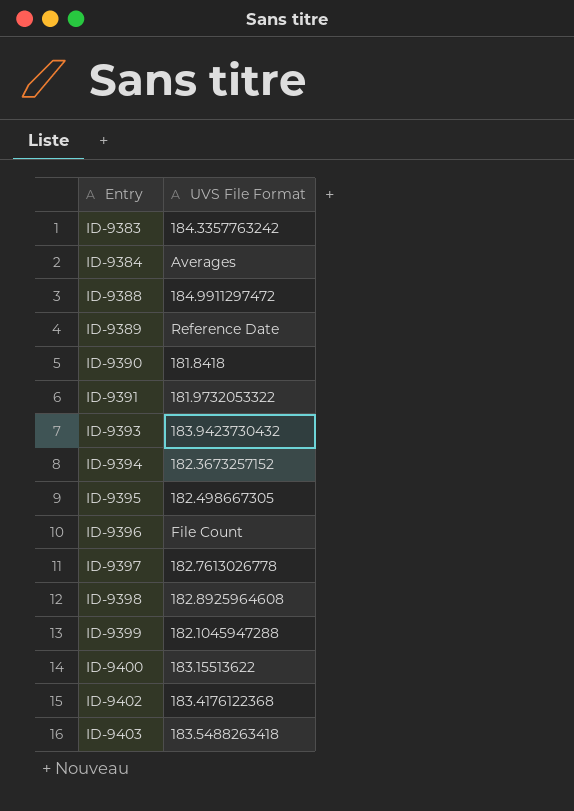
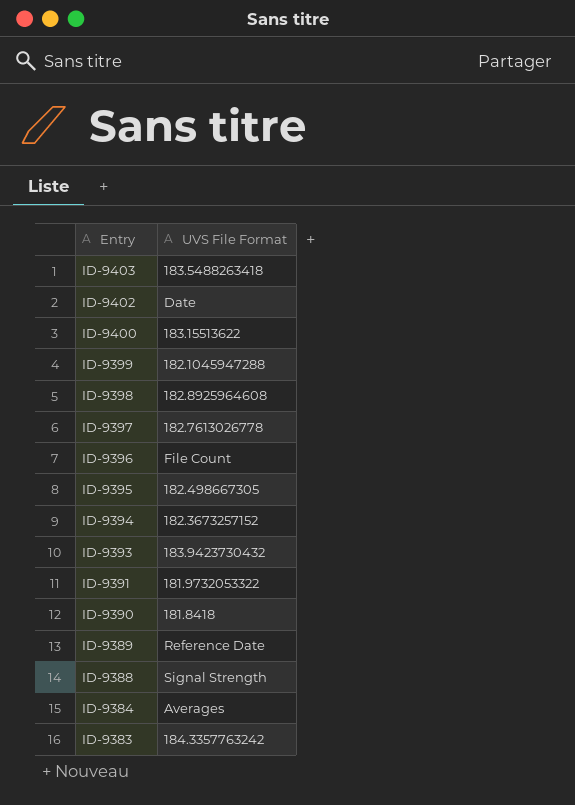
row order: Entry ascending -> Entry descending
ID-9402 | UVS File Format: 183.4176122368 -> Date
ID-9388 | UVS File Format: 184.9911297472 -> Signal Strength

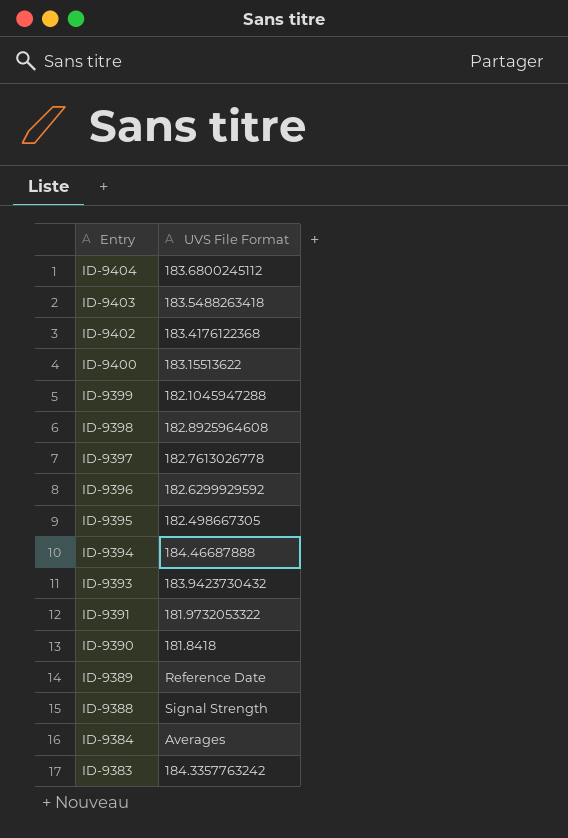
row ID-9404: none -> 183.6800245112
ID-9402 | UVS File Format: Date -> 183.4176122368
ID-9396 | UVS File Format: File Count -> 182.6299929592
ID-9394 | UVS File Format: 182.3673257152 -> 184.46687888

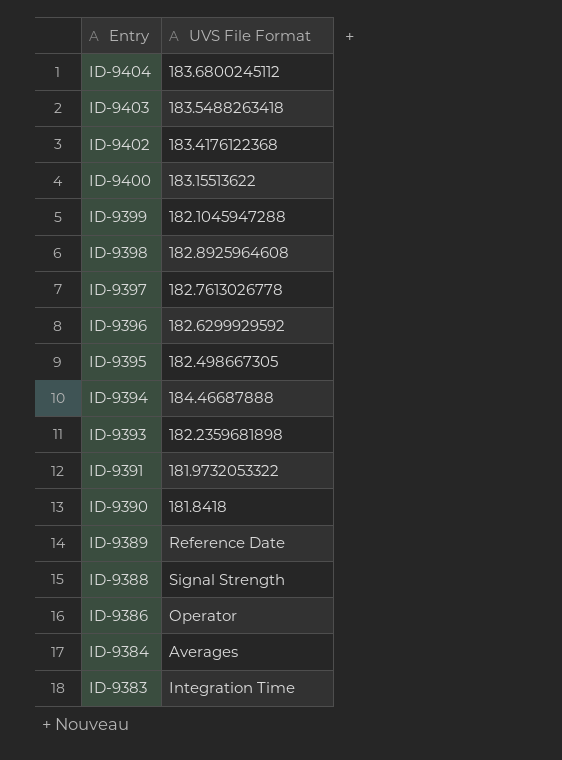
ID-9393 | UVS File Format: 183.9423730432 -> 182.2359681898
row ID-9386: none -> Operator
ID-9383 | UVS File Format: 184.3357763242 -> Integration Time

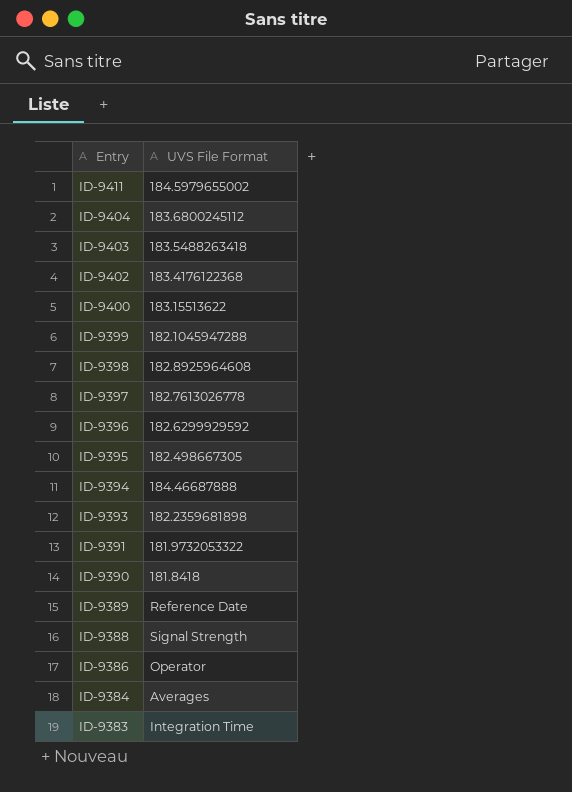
row ID-9411: none -> 184.5979655002

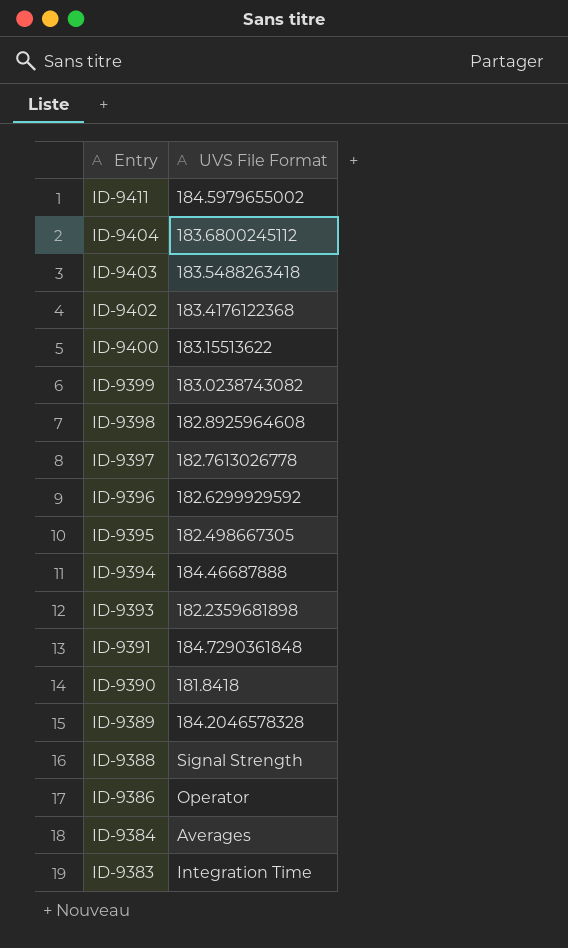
ID-9399 | UVS File Format: 182.1045947288 -> 183.0238743082
ID-9391 | UVS File Format: 181.9732053322 -> 184.7290361848
ID-9389 | UVS File Format: Reference Date -> 184.2046578328

